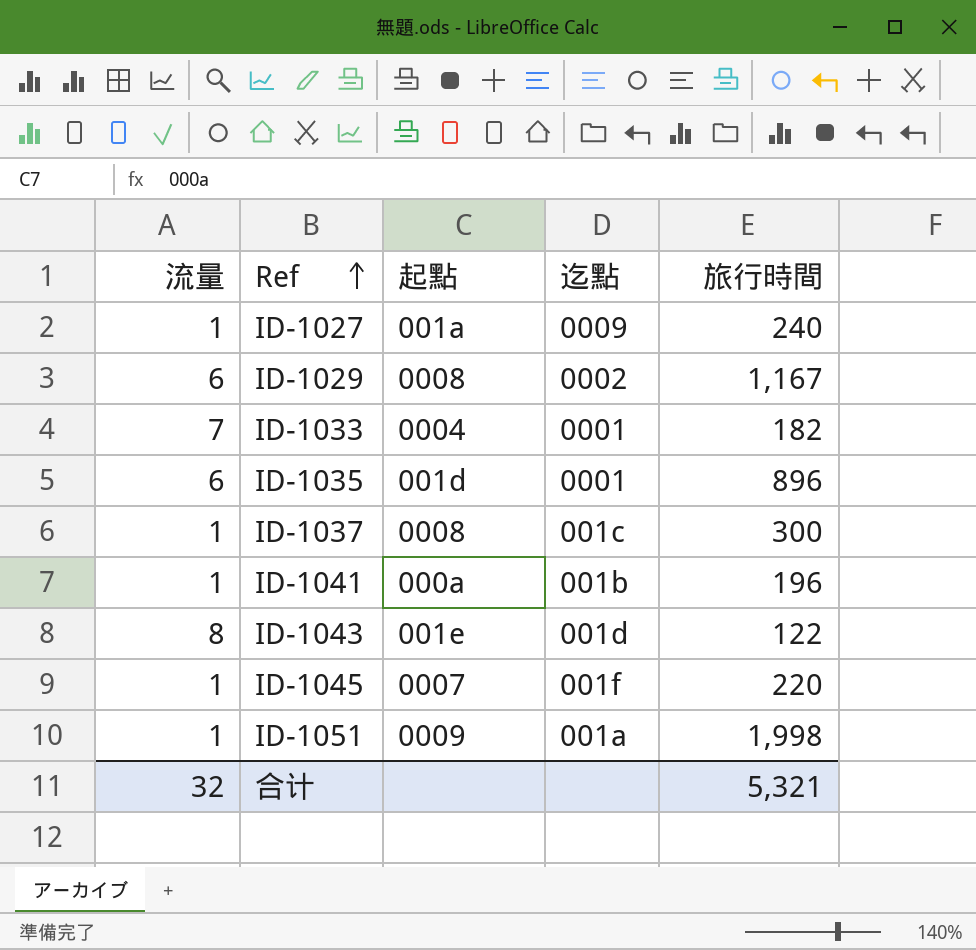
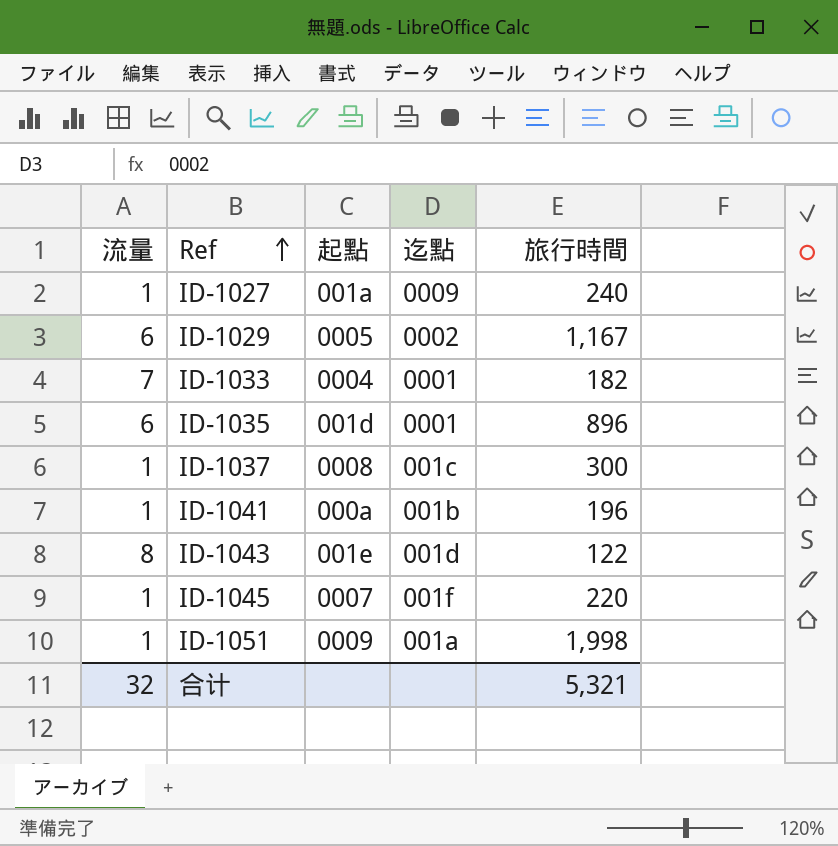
ID-1029 | 起點: 0008 -> 0005

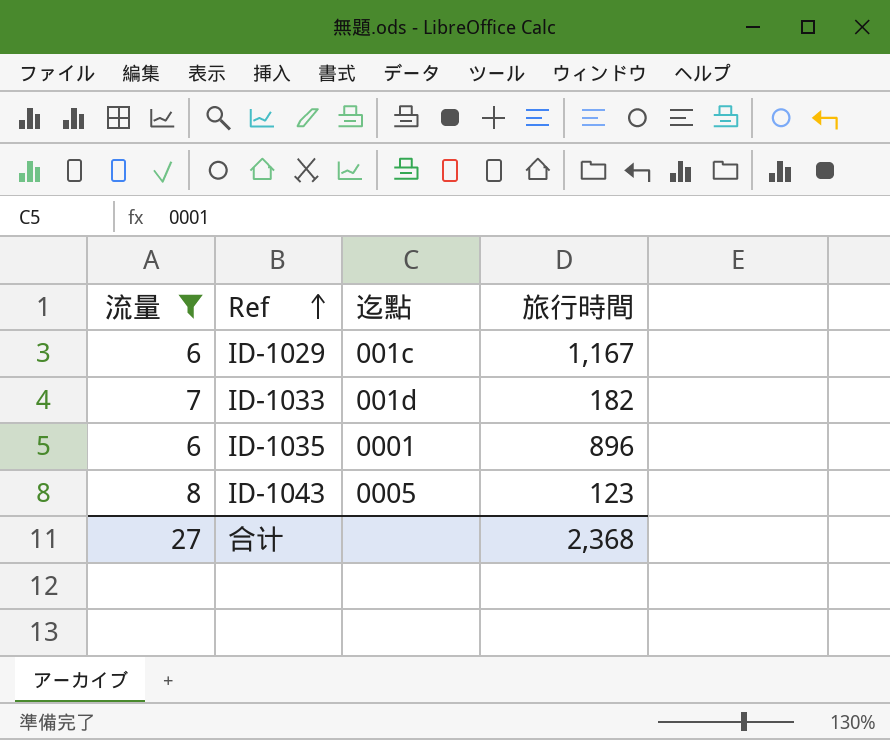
filter: none -> 流量 != 1
column 起點 | position: 3 -> none
ID-1029 | 迄點: 0002 -> 001c
ID-1033 | 迄點: 0001 -> 001d
ID-1043 | 迄點: 001d -> 0005
ID-1043 | 旅行時間: 122 -> 123
合计 | 流量: 32 -> 27
合计 | 旅行時間: 5,321 -> 2,368

